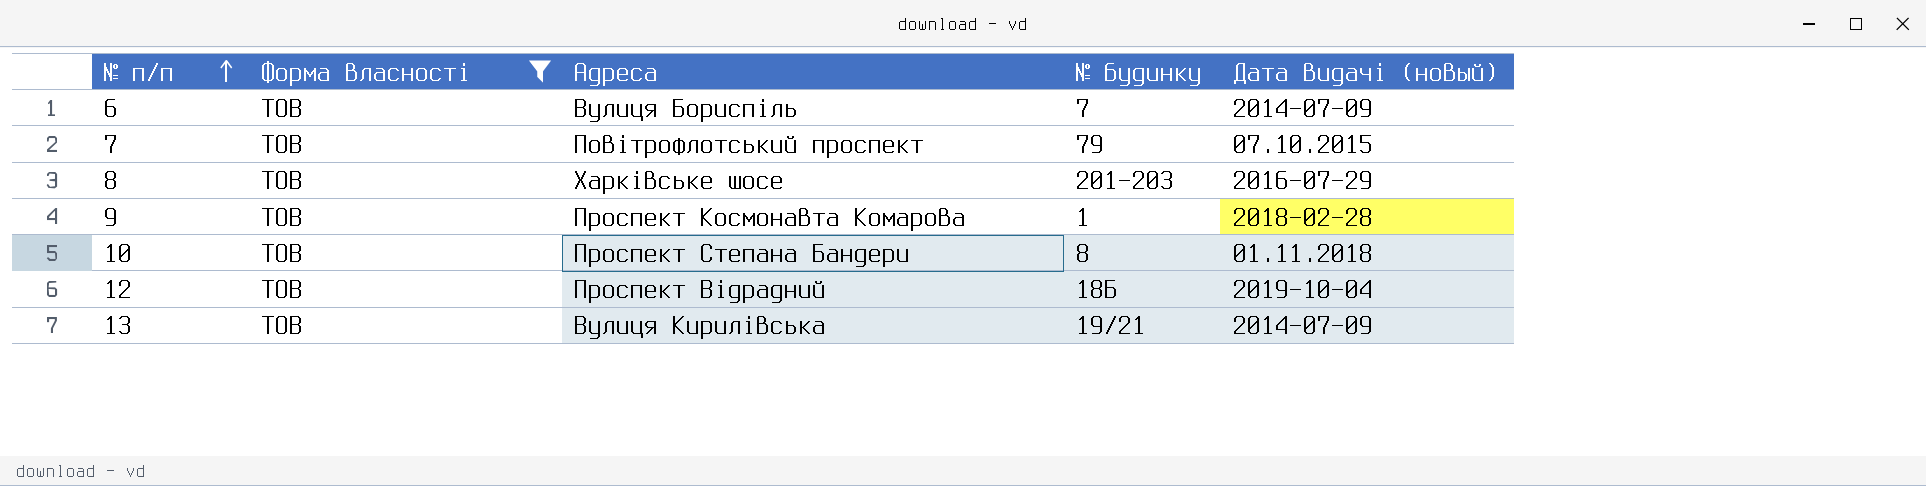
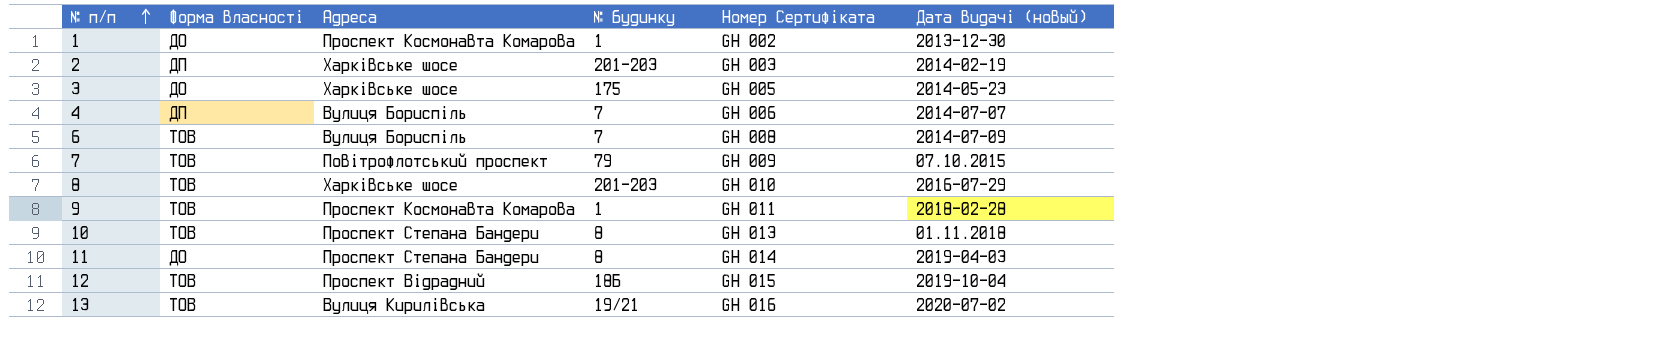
filter: Форма власності = ТОВ -> none
column Номер Сертифіката | position: none -> 5
13 | Дата видачі (новый): 2014-07-09 -> 2020-07-02

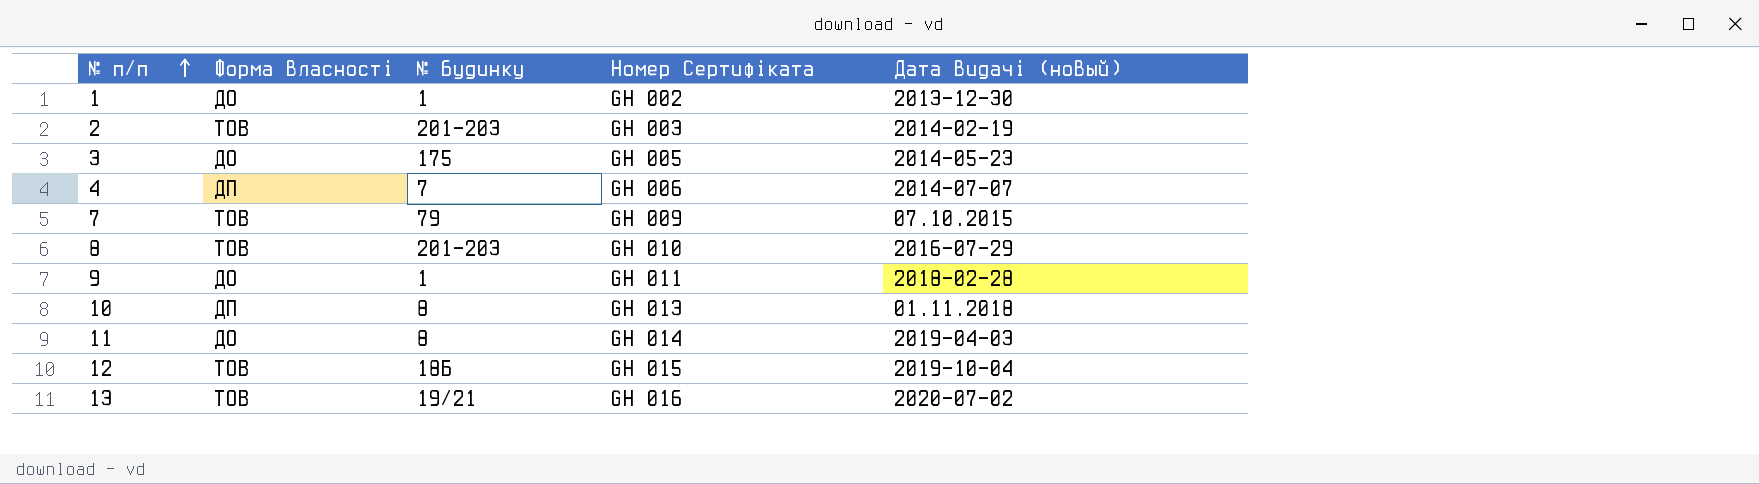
column Адреса | position: 3 -> none
row 6: ТОВ | Вулиця Бориспіль | 7 | GH 008 | 2014-07-09 -> none
2 | Форма власності: ДП -> ТОВ
9 | Форма власності: ТОВ -> ДО
10 | Форма власності: ТОВ -> ДП

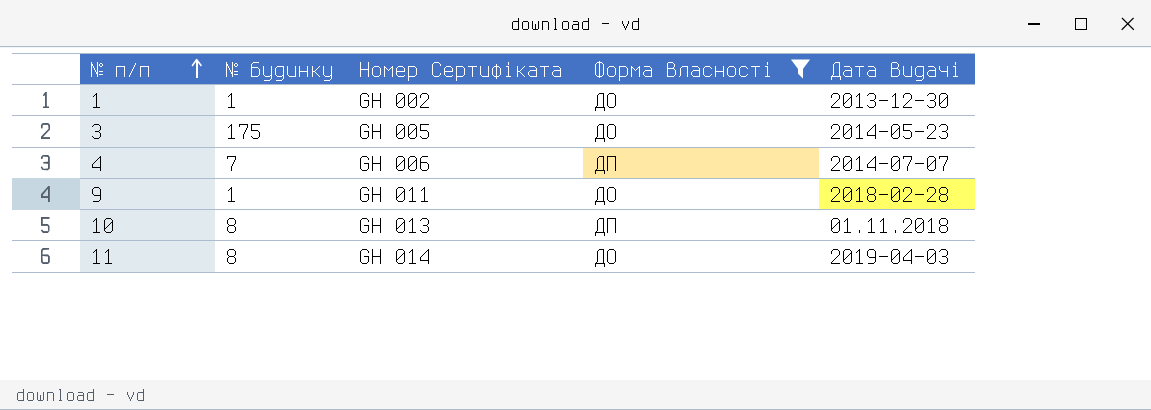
filter: none -> Форма власності != ТОВ
column Форма власності | position: 2 -> 4
column name: Дата видачі (новый) -> Дата видачі

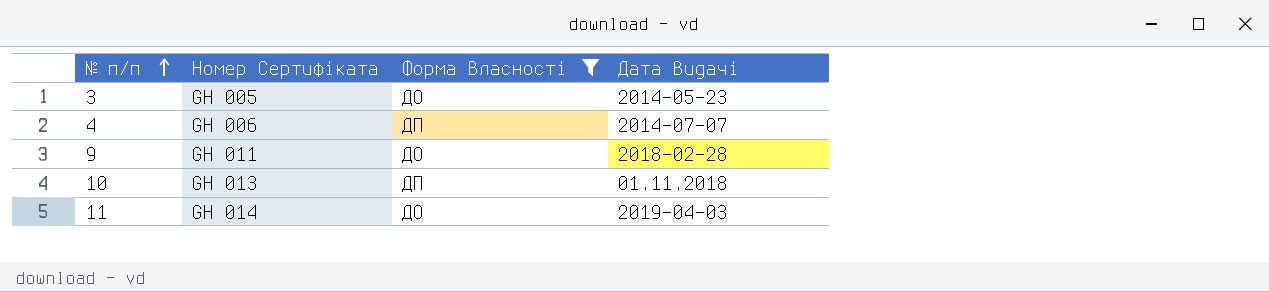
column № будинку | position: 2 -> none
row 1: 1 | GH 002 | ДО | 2013-12-30 -> none

